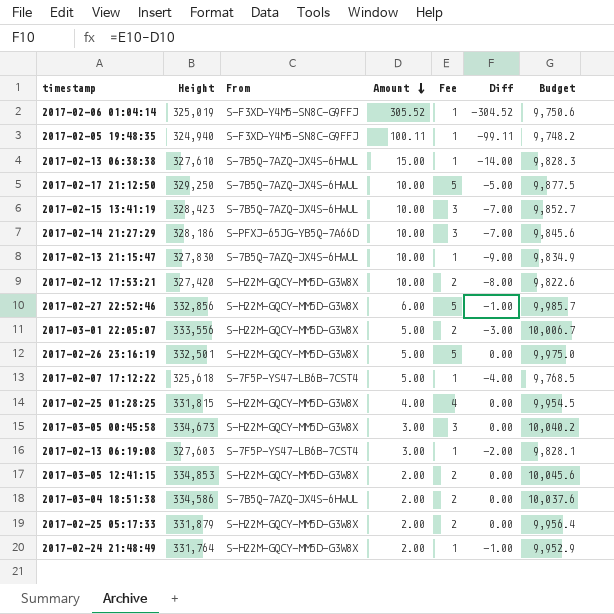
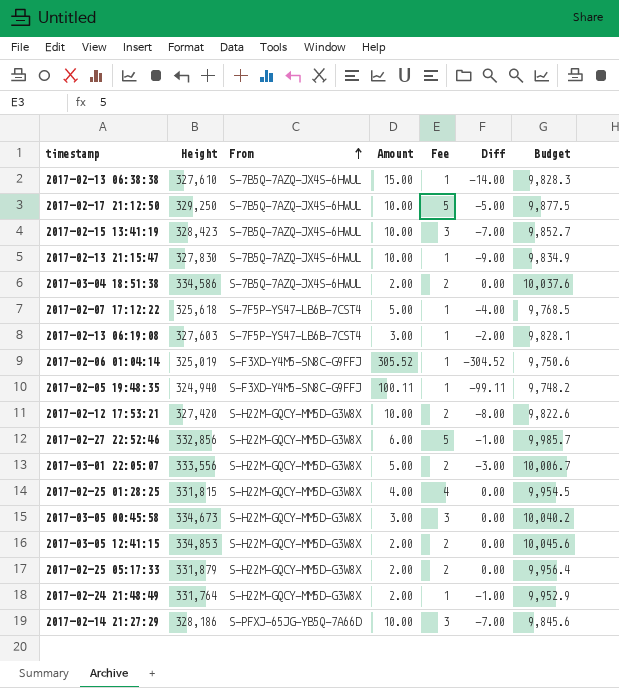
row order: Amount descending -> From ascending
row 2017-02-26 23:16:19: 332,501 | S-H22M-GQCY-MM5D-G3W8X | 5.00 | 5 | 0.00 | 9,975.0 -> none

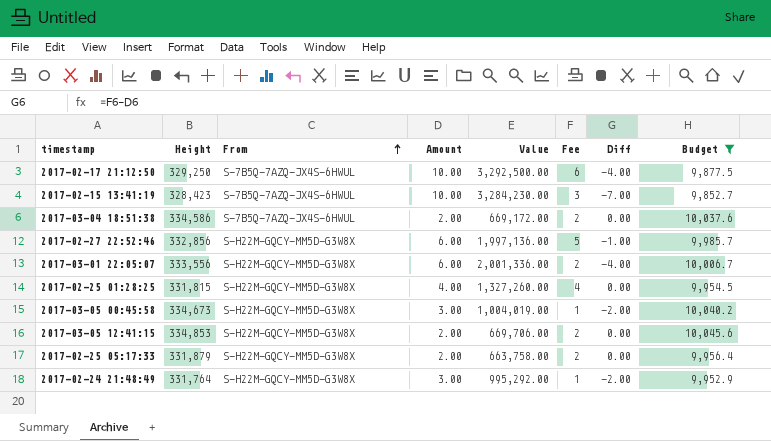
filter: none -> Budget >= 9,852.7
column Value | formula: none -> [Height] * [Amount]
2017-02-17 21:12:50 | Fee: 5 -> 6
2017-02-17 21:12:50 | Diff: -5.00 -> -4.00
2017-03-01 22:05:07 | Amount: 5.00 -> 6.00
2017-03-01 22:05:07 | Diff: -3.00 -> -4.00
2017-03-05 00:45:58 | Fee: 3 -> 1
2017-03-05 00:45:58 | Diff: 0.00 -> -2.00
2017-02-24 21:48:49 | Amount: 2.00 -> 3.00
2017-02-24 21:48:49 | Diff: -1.00 -> -2.00

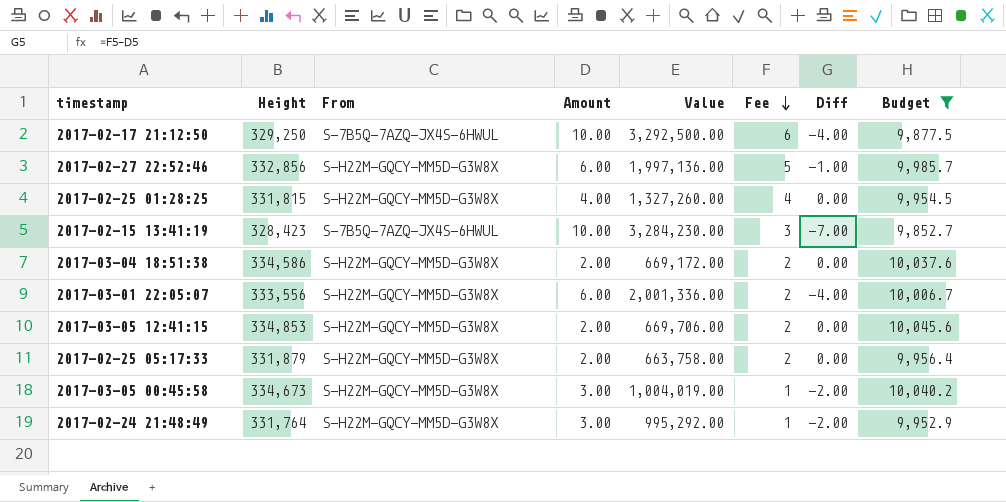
row order: From ascending -> Fee descending
2017-03-04 18:51:38 | From: S-7B5Q-7AZQ-JX4S-6HWUL -> S-H22M-GQCY-MM5D-G3W8X

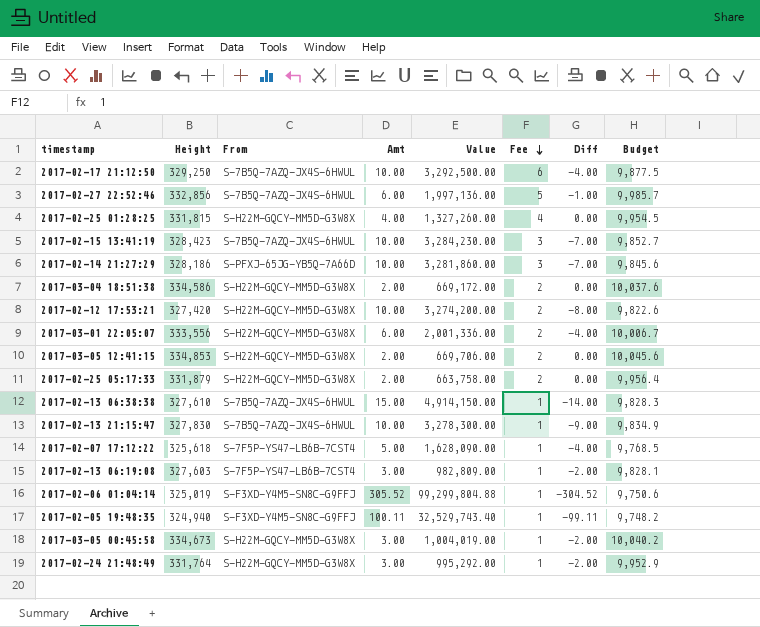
filter: Budget >= 9,852.7 -> none
column name: Amount -> Amt
2017-02-27 22:52:46 | From: S-H22M-GQCY-MM5D-G3W8X -> S-7B5Q-7AZQ-JX4S-6HWUL

